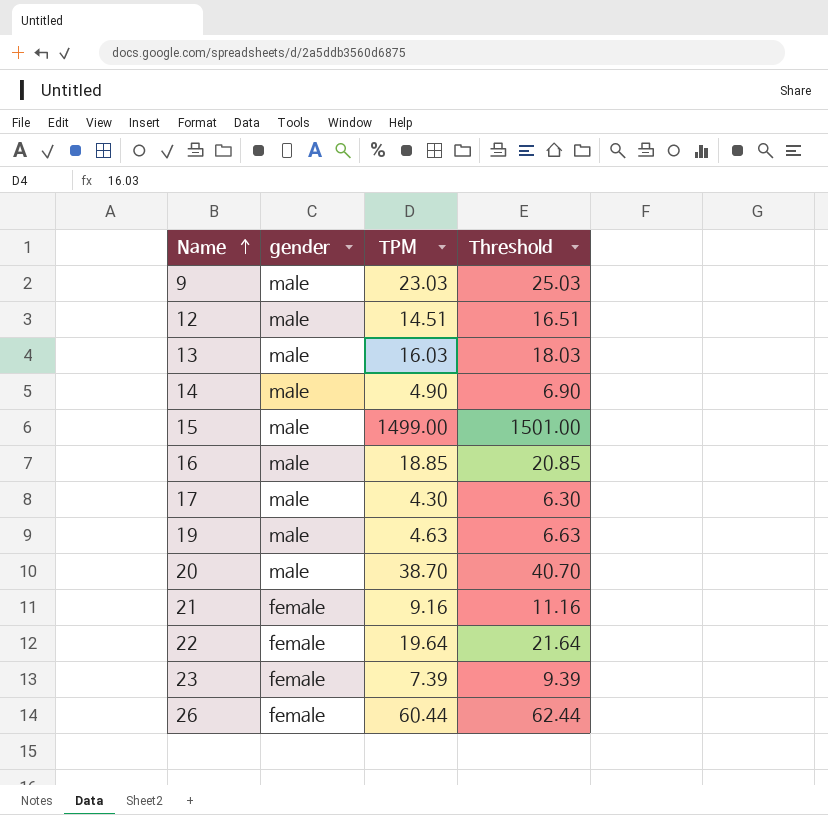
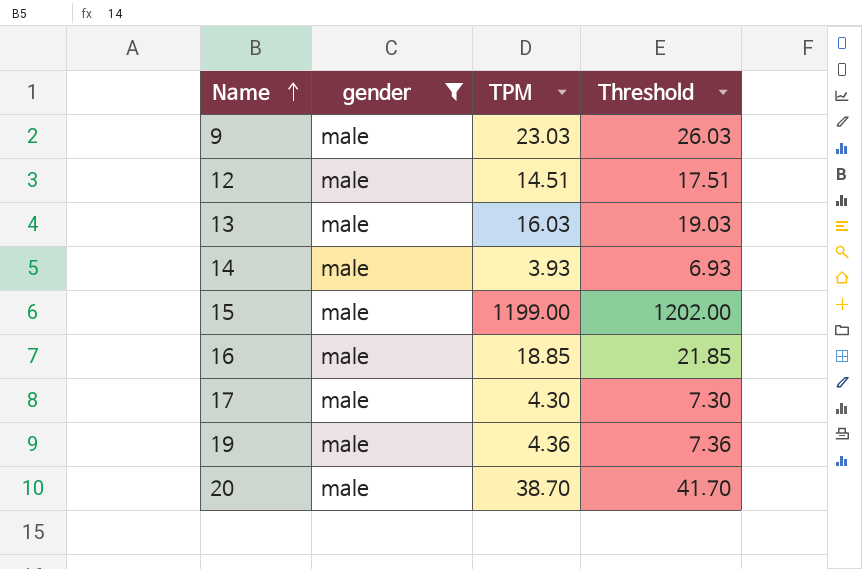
filter: none -> gender = male
column Threshold | formula: [TPM] + 2 -> [TPM] + 3
14 | TPM: 4.90 -> 3.93
15 | TPM: 1499.00 -> 1199.00
19 | TPM: 4.63 -> 4.36

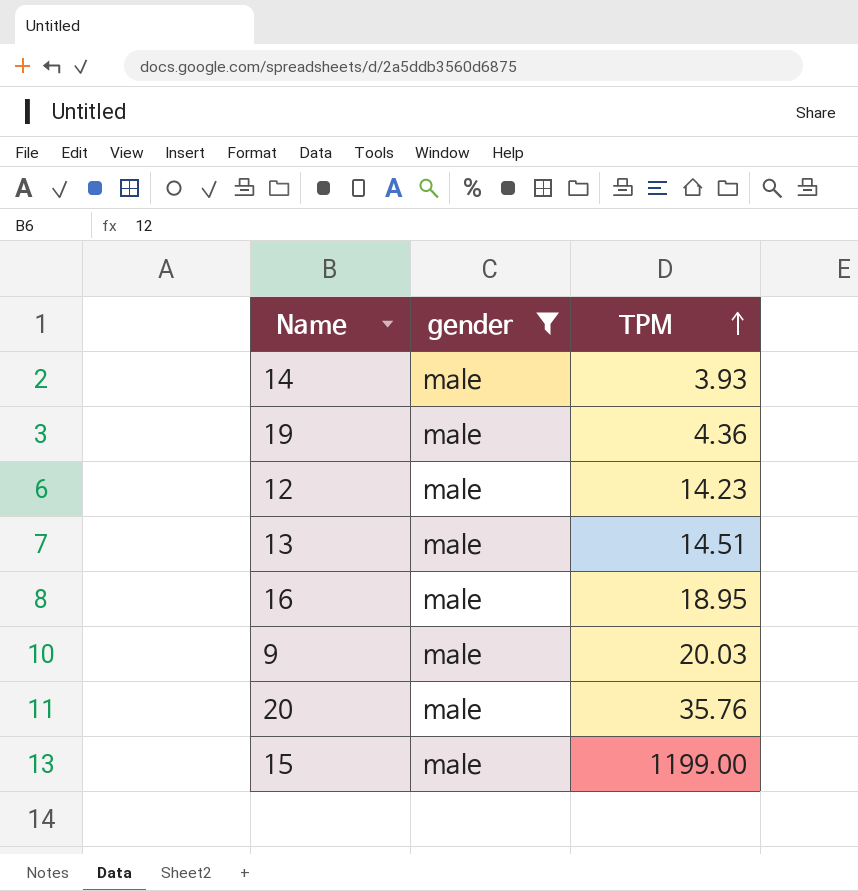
row order: Name ascending -> TPM ascending
column Threshold | formula: [TPM] + 3 -> none
row 17: male | 4.30 | 7.30 -> none
12 | TPM: 14.51 -> 14.23
13 | TPM: 16.03 -> 14.51
16 | TPM: 18.85 -> 18.95
9 | TPM: 23.03 -> 20.03
20 | TPM: 38.70 -> 35.76

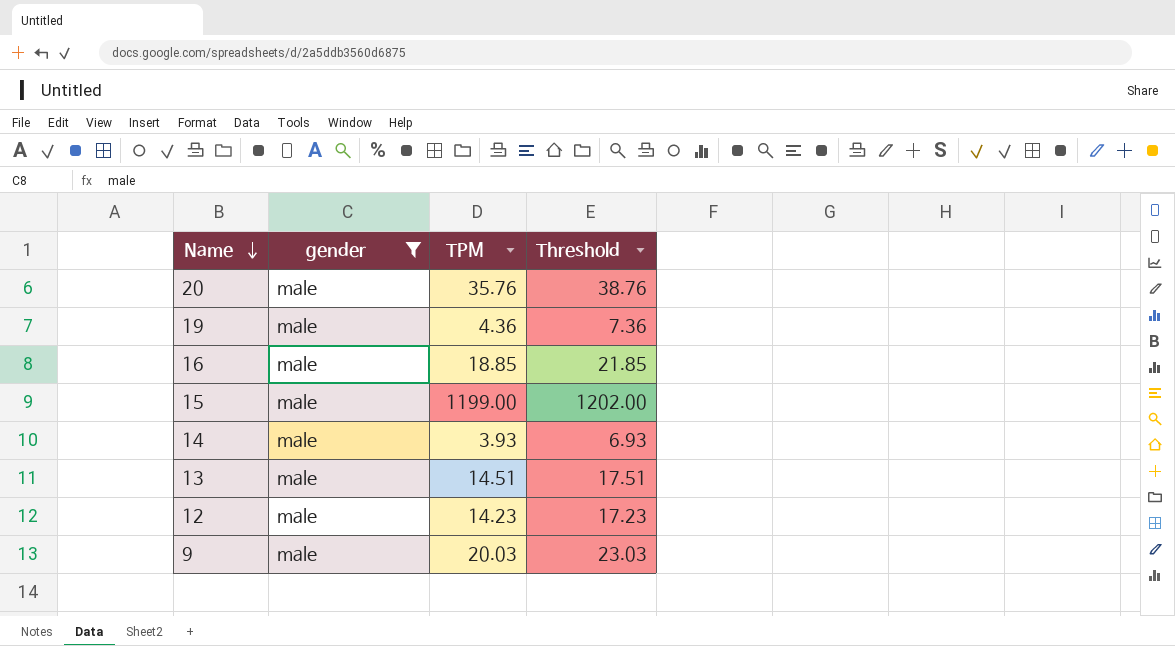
row order: TPM ascending -> Name descending
column Threshold | formula: none -> [TPM] + 3
16 | TPM: 18.95 -> 18.85

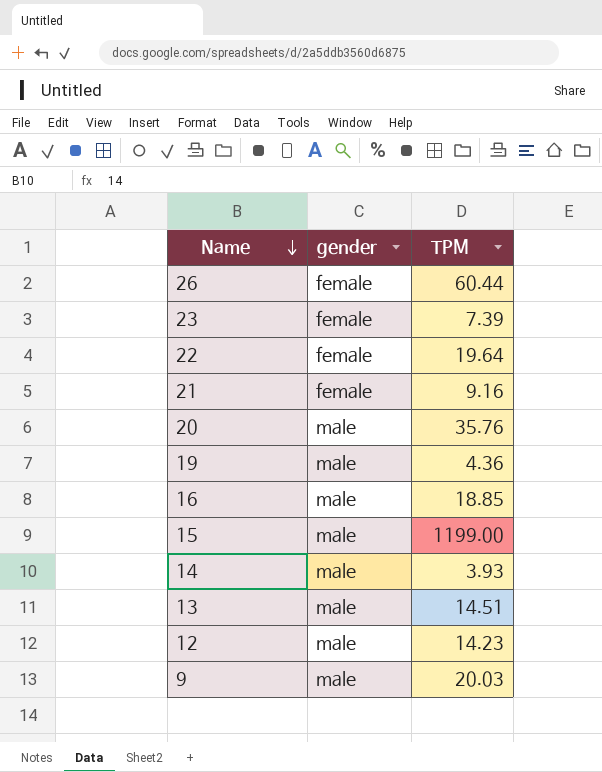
filter: gender = male -> none
column Threshold | formula: [TPM] + 3 -> none

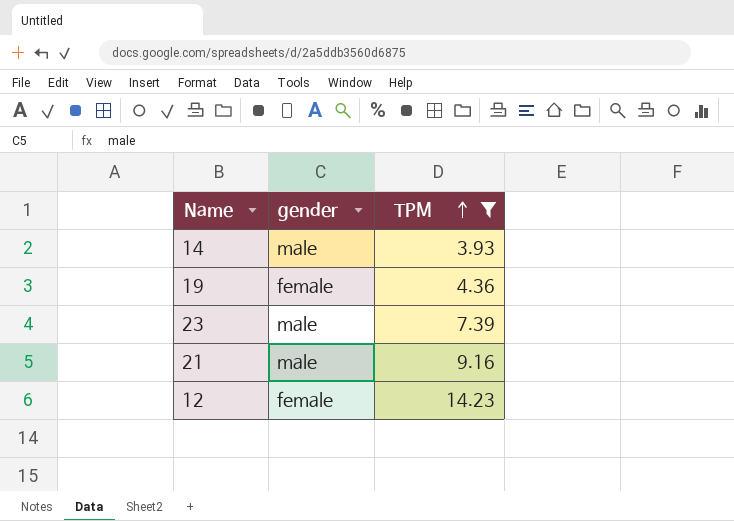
filter: none -> TPM <= 14.23
row order: Name descending -> TPM ascending
19 | gender: male -> female
23 | gender: female -> male
21 | gender: female -> male
12 | gender: male -> female

